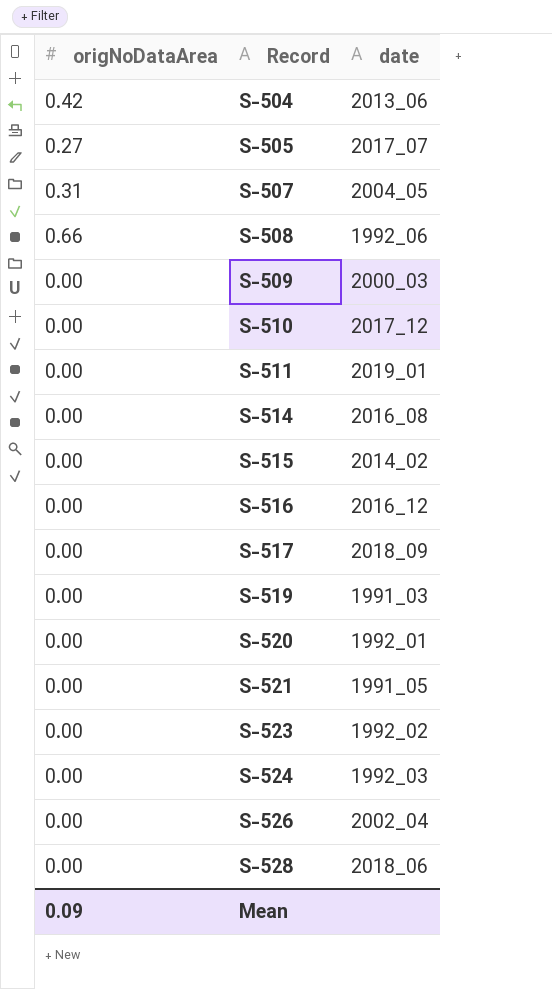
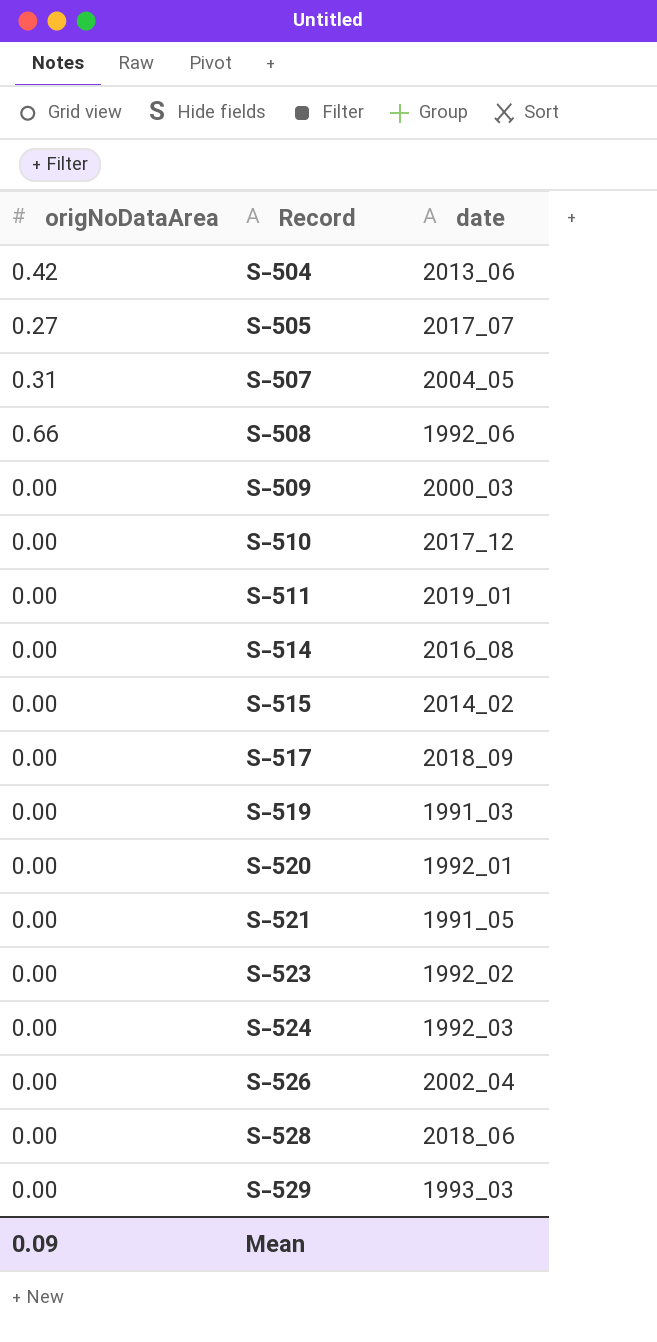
row S-516: 0.00 | 2016_12 -> none
row S-529: none -> 0.00 | 1993_03

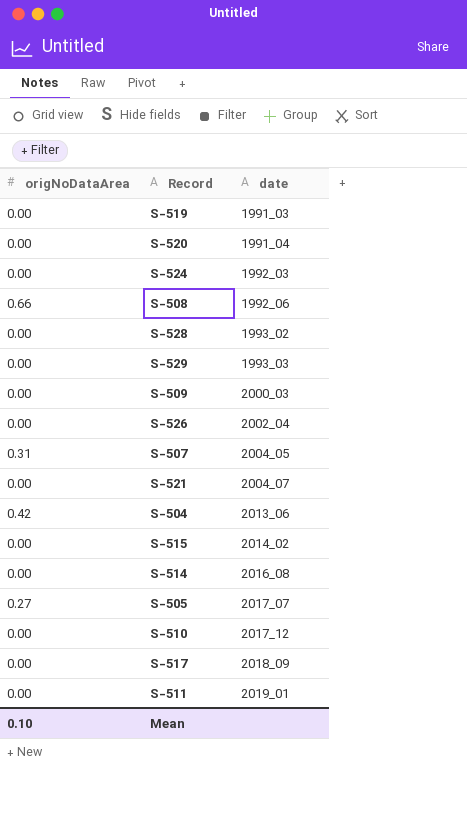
row order: Record ascending -> date ascending
row S-523: 0.00 | 1992_02 -> none
S-520 | date: 1992_01 -> 1991_04
S-528 | date: 2018_06 -> 1993_02
S-521 | date: 1991_05 -> 2004_07
Mean | origNoDataArea: 0.09 -> 0.10

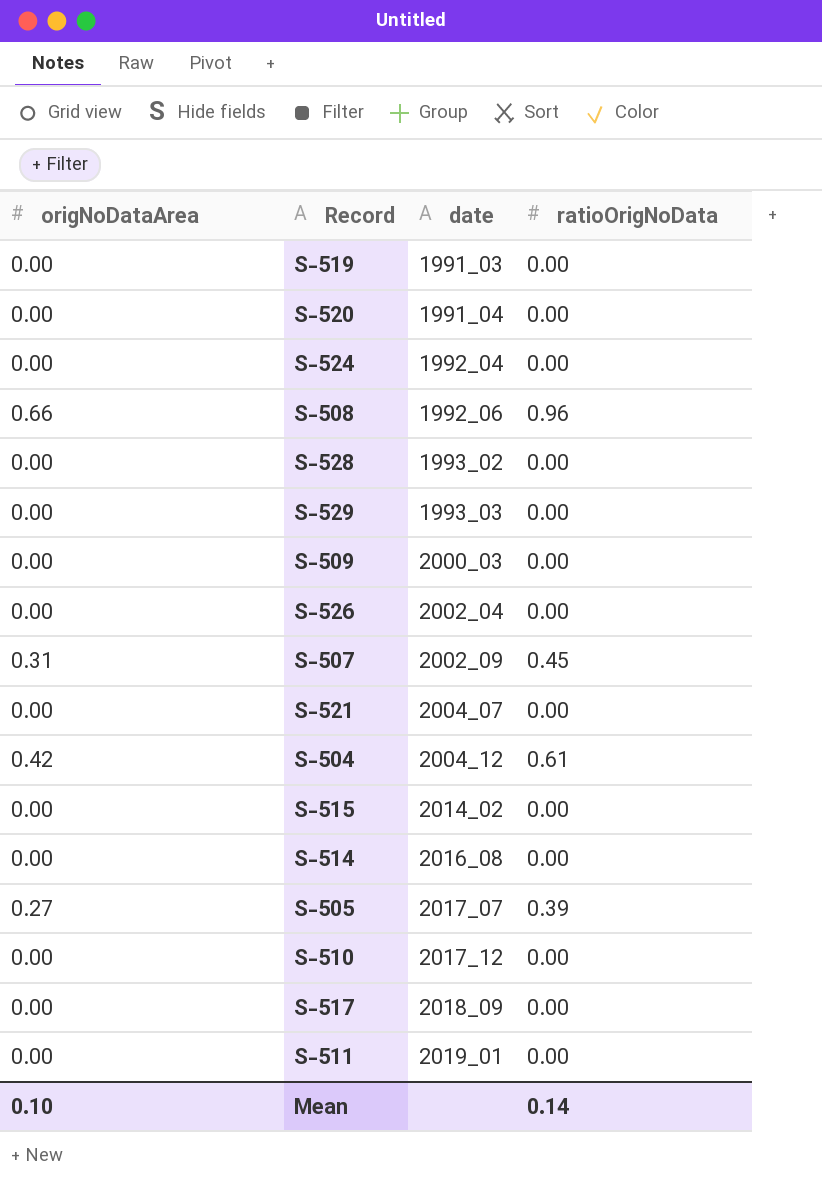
column ratioOrigNoData | position: none -> 4
S-524 | date: 1992_03 -> 1992_04
S-507 | date: 2004_05 -> 2002_09
S-504 | date: 2013_06 -> 2004_12

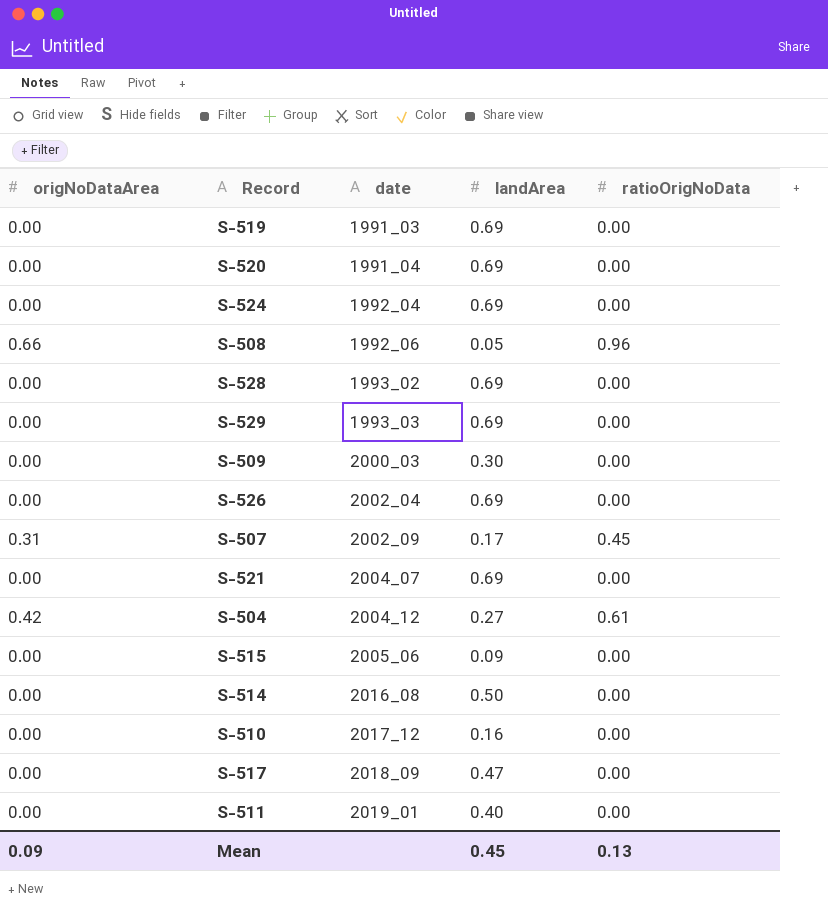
column landArea | position: none -> 4
row S-505: 0.27 | 2017_07 | 0.39 -> none
S-515 | date: 2014_02 -> 2005_06
Mean | origNoDataArea: 0.10 -> 0.09
Mean | ratioOrigNoData: 0.14 -> 0.13

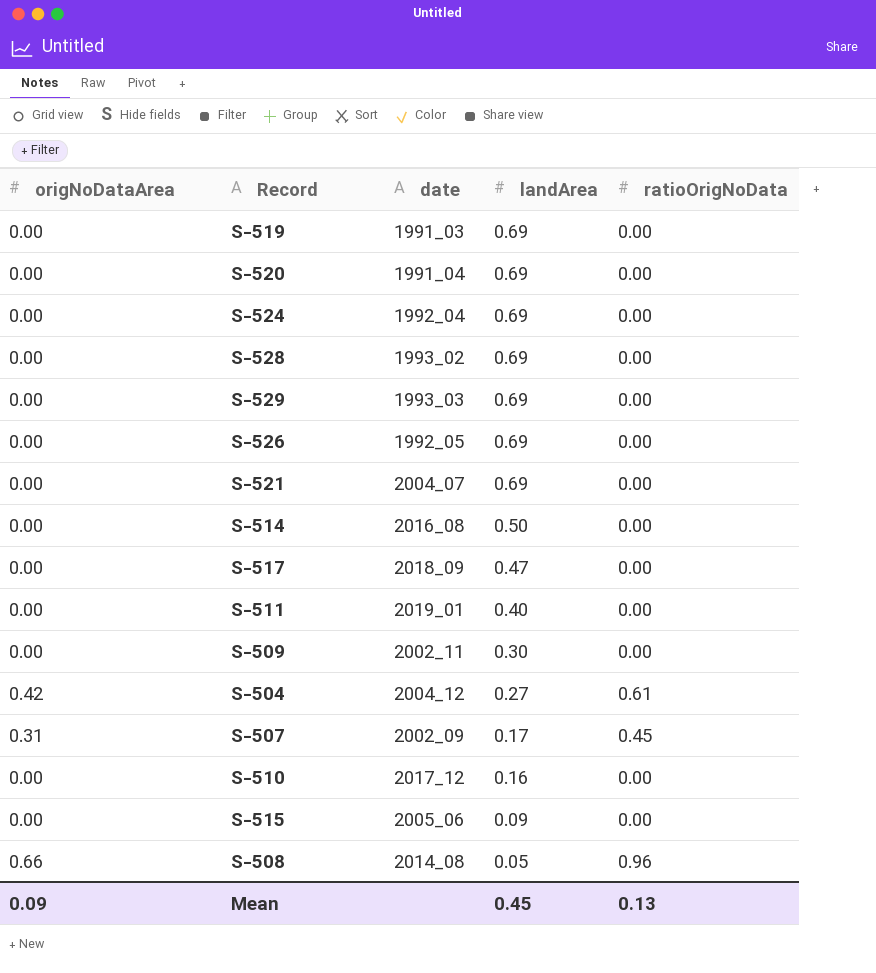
row order: date ascending -> landArea descending
S-526 | date: 2002_04 -> 1992_05
S-509 | date: 2000_03 -> 2002_11
S-508 | date: 1992_06 -> 2014_08

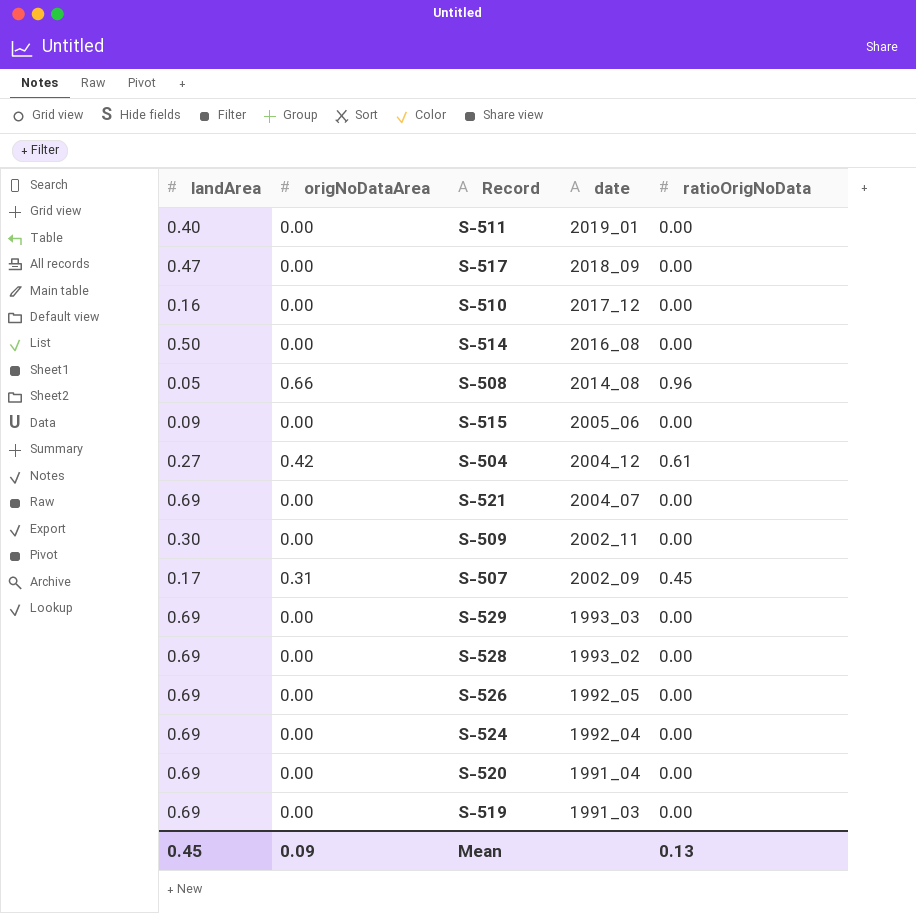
row order: landArea descending -> date descending
column landArea | position: 4 -> 1

